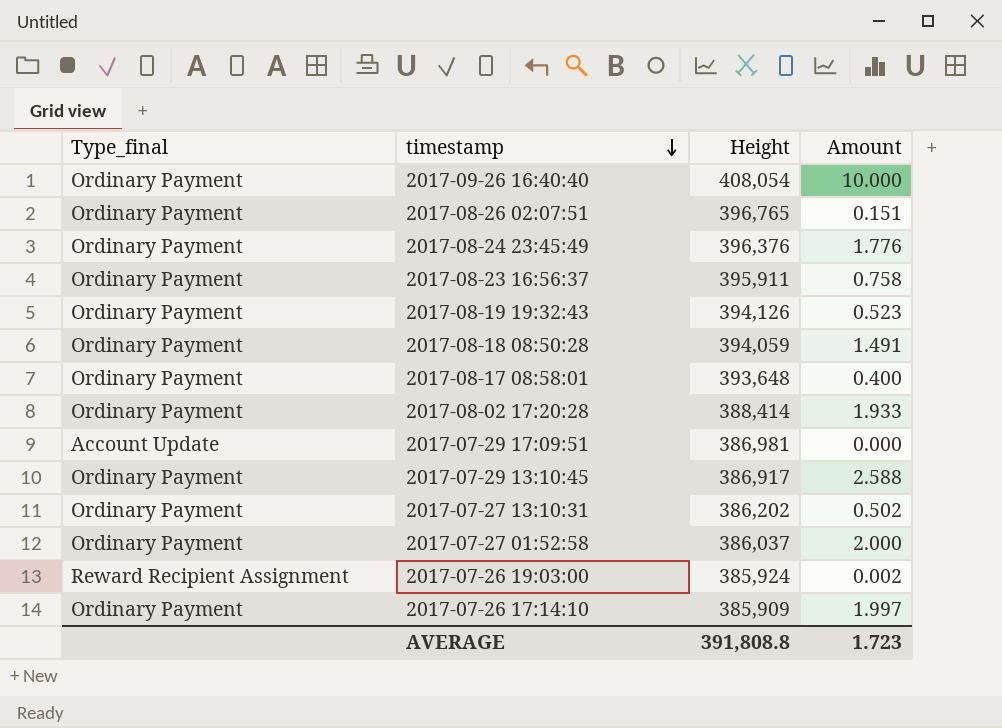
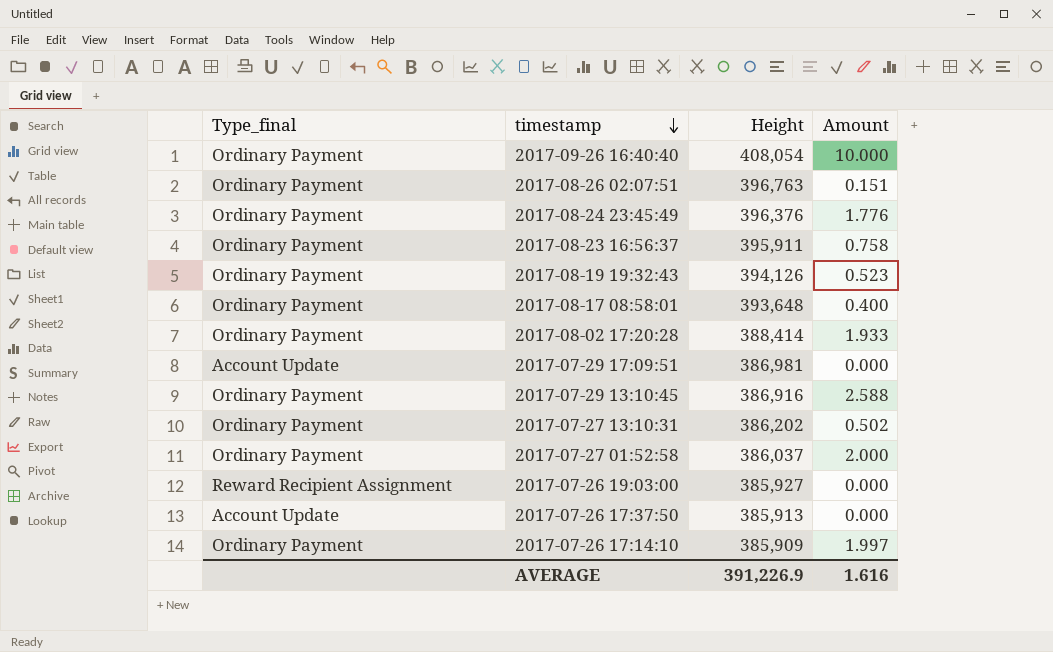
row 2017-08-18 08:50:28: Ordinary Payment | 394,059 | 1.491 -> none
2017-08-26 02:07:51 | Height: 396,765 -> 396,763
2017-07-29 13:10:45 | Height: 386,917 -> 386,916
2017-07-26 19:03:00 | Height: 385,924 -> 385,927
2017-07-26 19:03:00 | Amount: 0.002 -> 0.000
row 2017-07-26 17:37:50: none -> Account Update | 385,913 | 0.000
AVERAGE | Height: 391,808.8 -> 391,226.9
AVERAGE | Amount: 1.723 -> 1.616

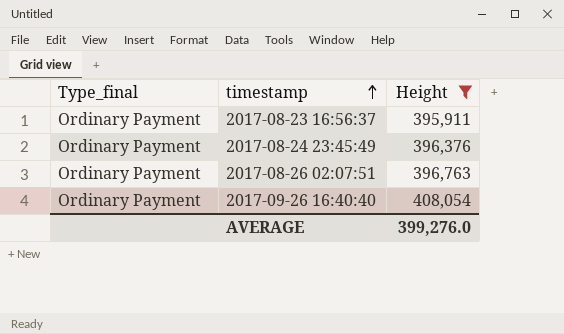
filter: none -> Height >= 395,911
row order: timestamp descending -> timestamp ascending
column Amount | position: 4 -> none
AVERAGE | Height: 391,226.9 -> 399,276.0

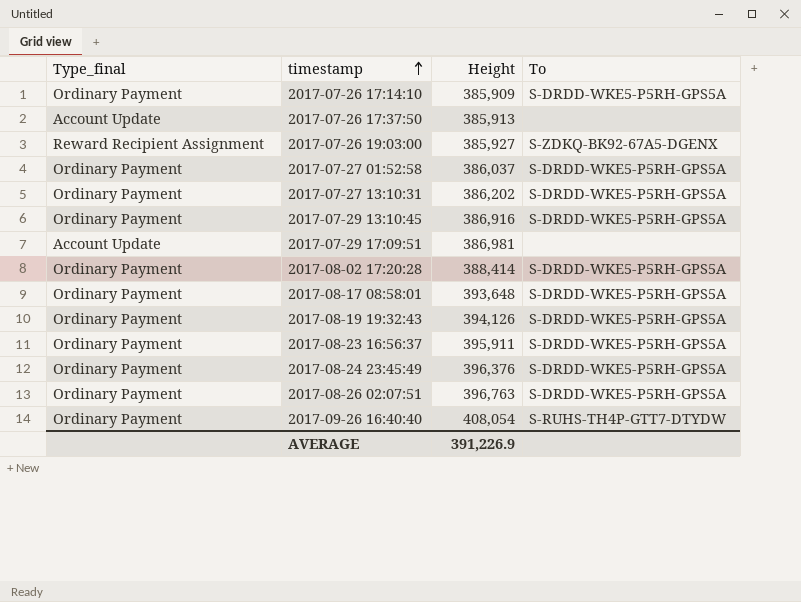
filter: Height >= 395,911 -> none
column To | position: none -> 4
AVERAGE | Height: 399,276.0 -> 391,226.9

